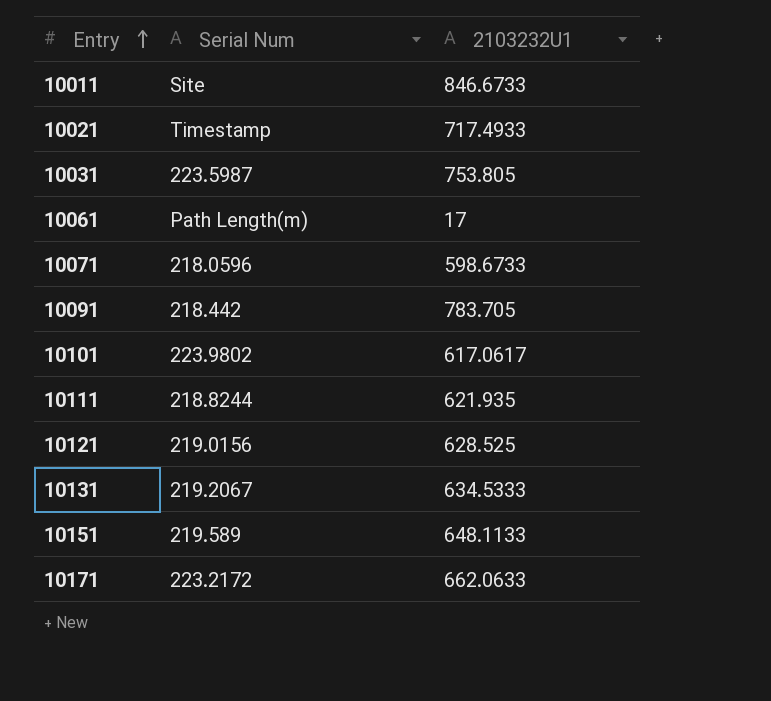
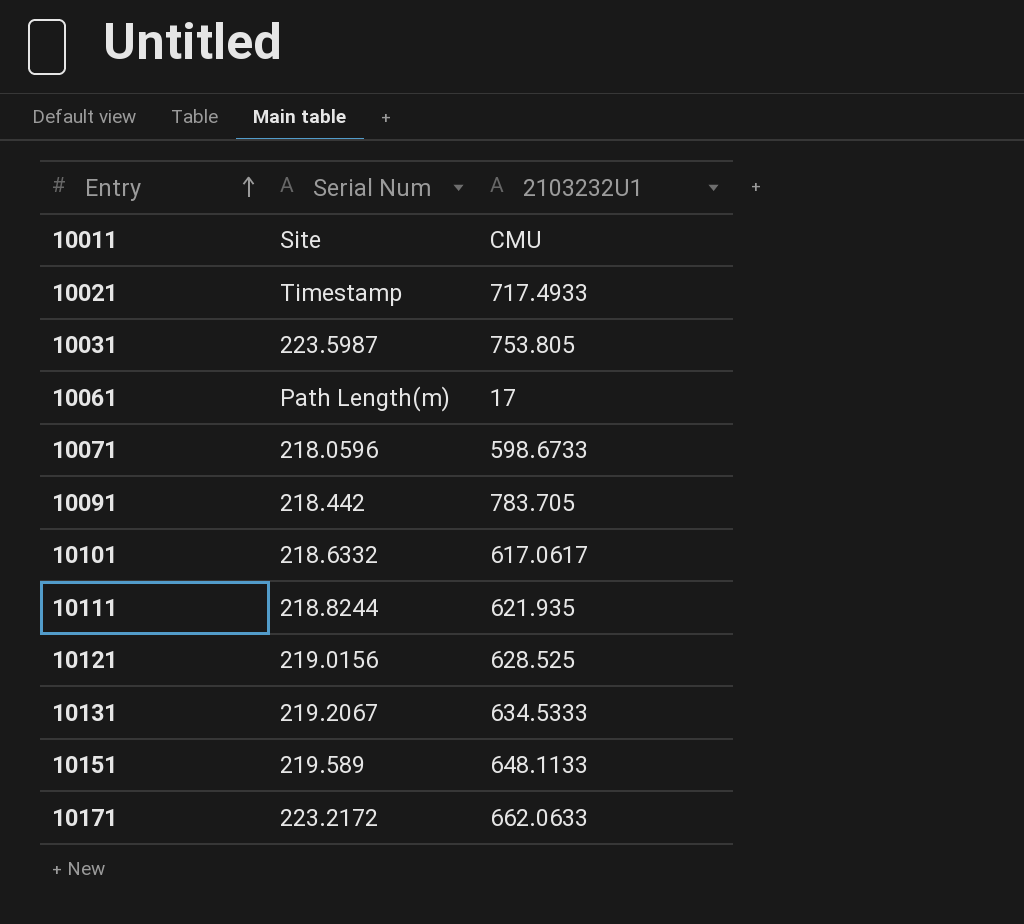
10011 | 2103232U1: 846.6733 -> CMU
10101 | Serial Num: 223.9802 -> 218.6332

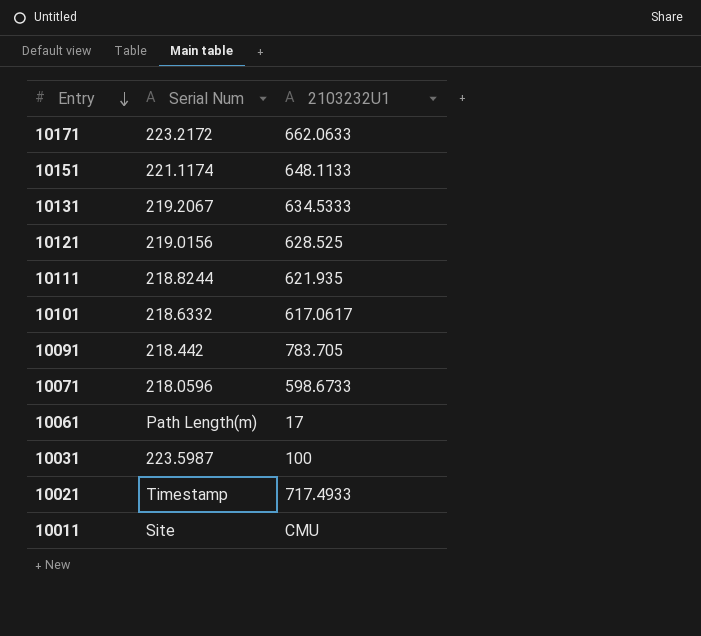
row order: Entry ascending -> Entry descending
10151 | Serial Num: 219.589 -> 221.1174
10031 | 2103232U1: 753.805 -> 100

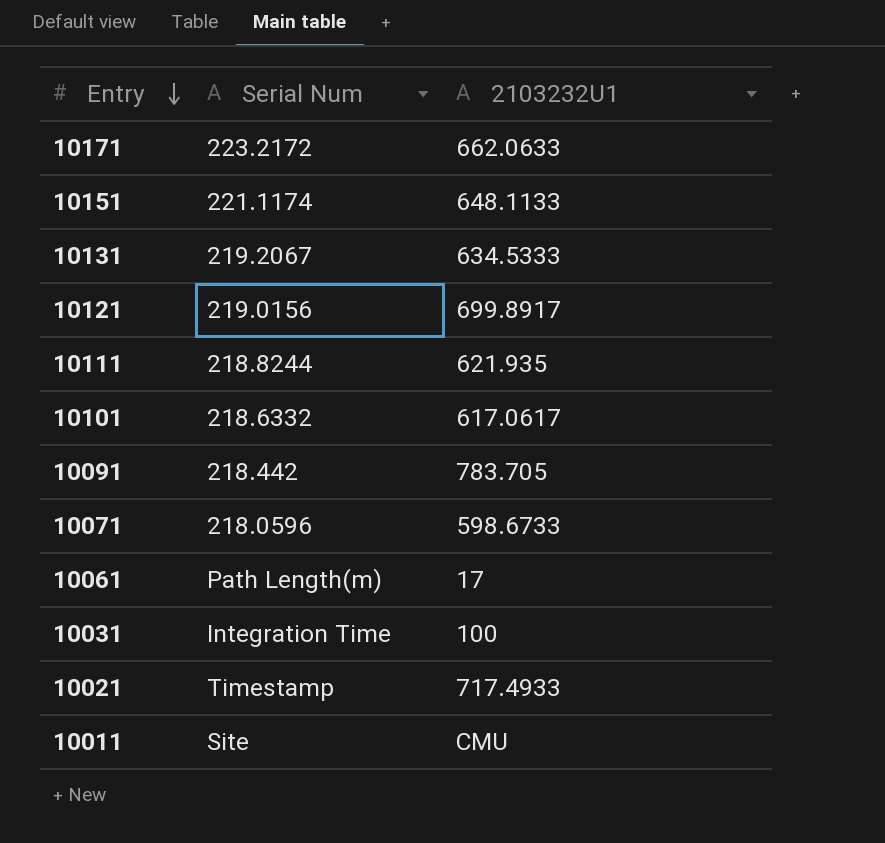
10121 | 2103232U1: 628.525 -> 699.8917
10031 | Serial Num: 223.5987 -> Integration Time

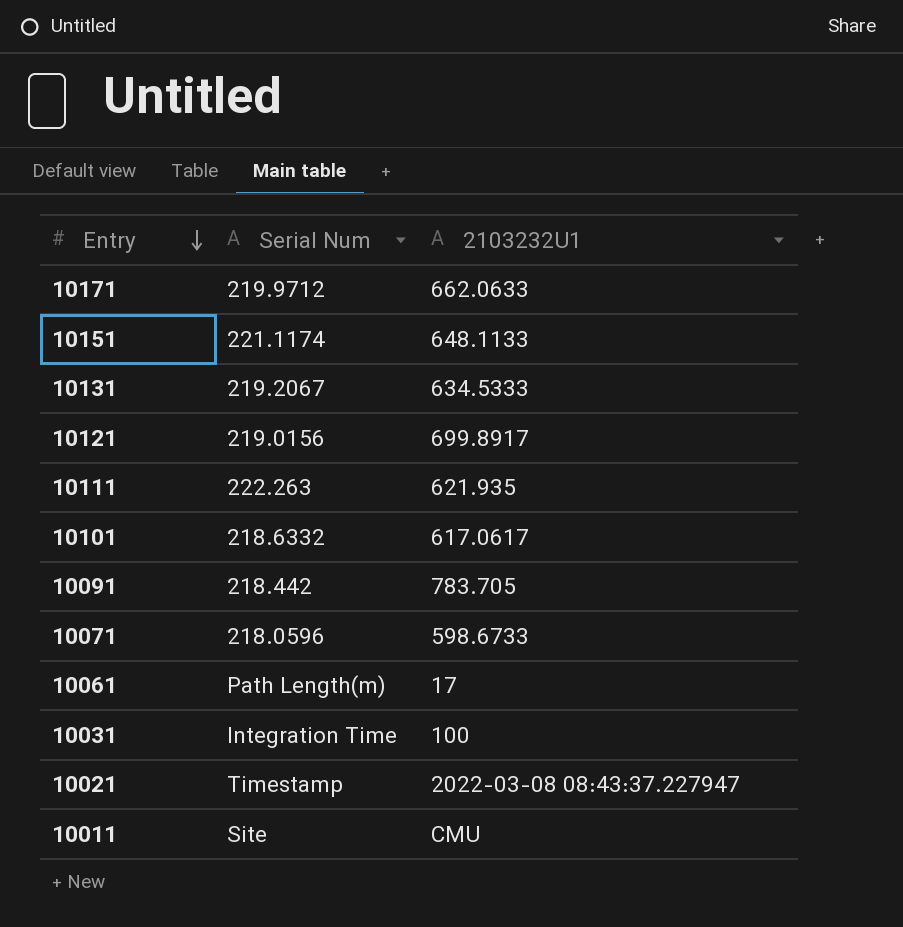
10171 | Serial Num: 223.2172 -> 219.9712
10111 | Serial Num: 218.8244 -> 222.263
10021 | 2103232U1: 717.4933 -> 2022-03-08 08:43:37.227947

